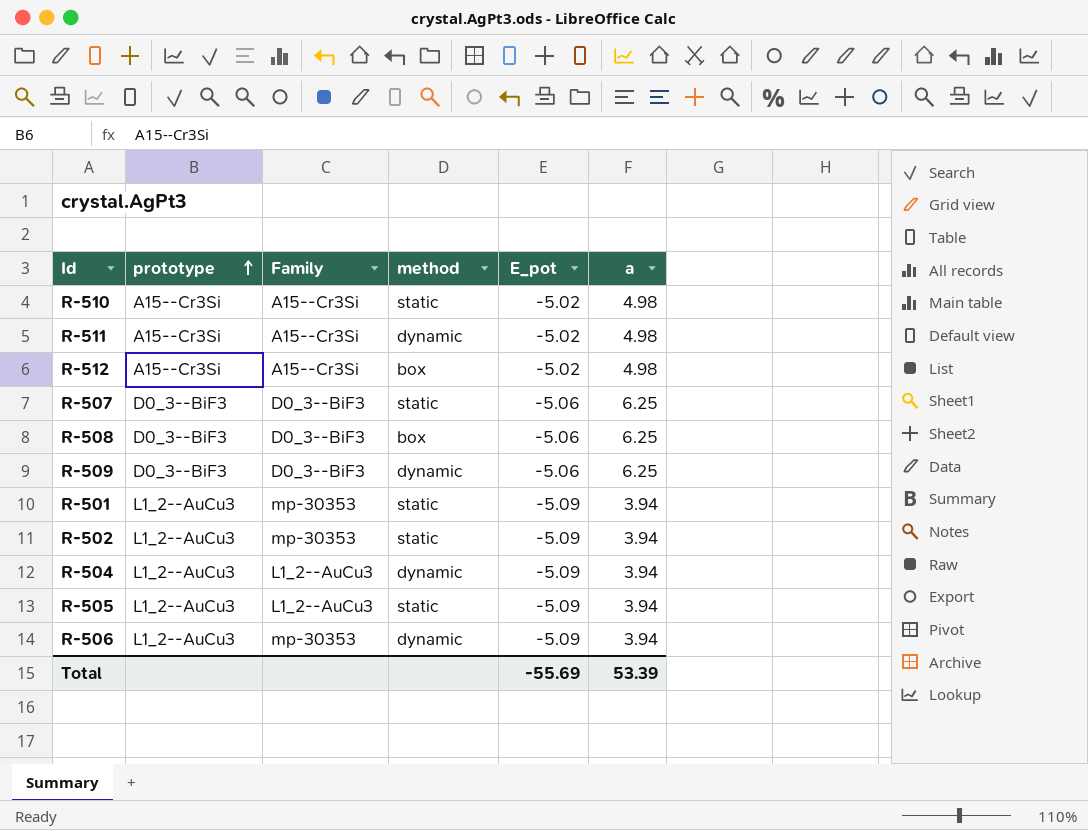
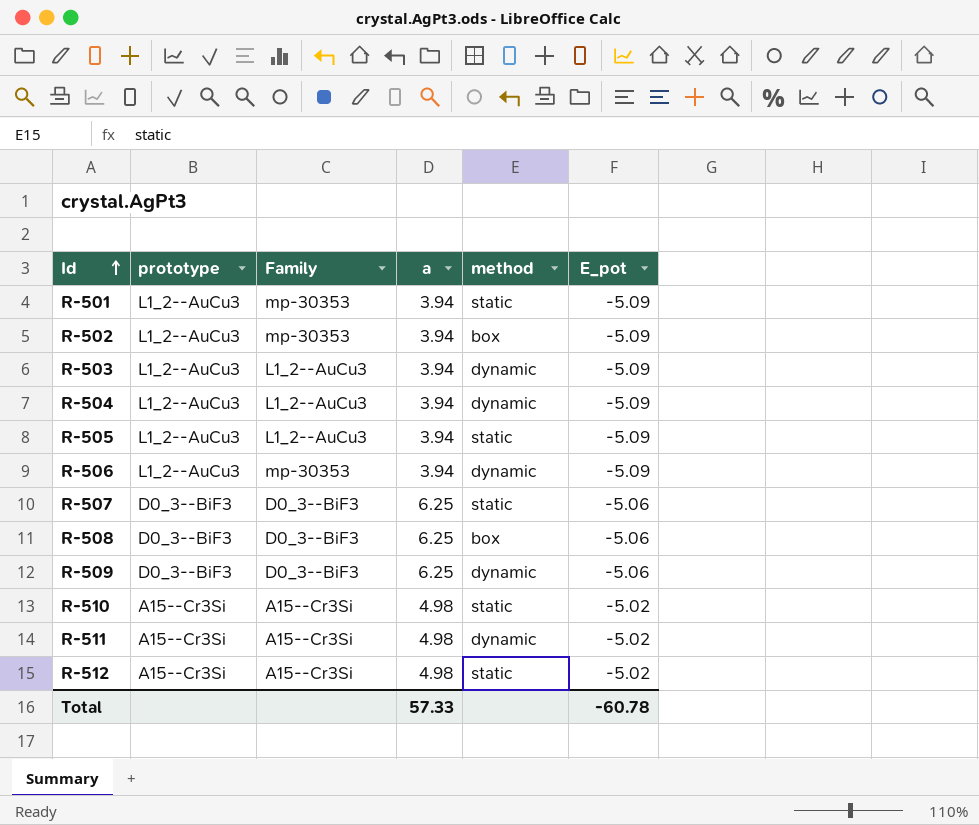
row order: prototype ascending -> Id ascending
column a | position: 6 -> 4
R-502 | method: static -> box
row R-503: none -> L1_2--AuCu3 | L1_2--AuCu3 | 3.94 | dynamic | -5.09
R-512 | method: box -> static
Total | a: 53.39 -> 57.33
Total | E_pot: -55.69 -> -60.78

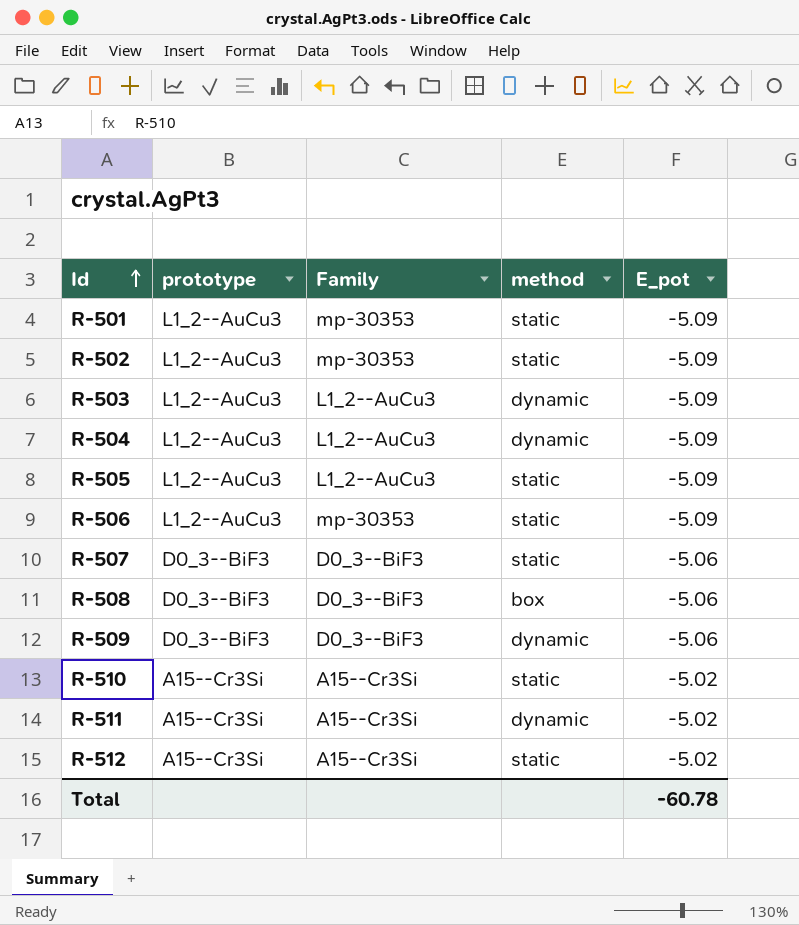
column a | position: 4 -> none
R-502 | method: box -> static
R-506 | method: dynamic -> static

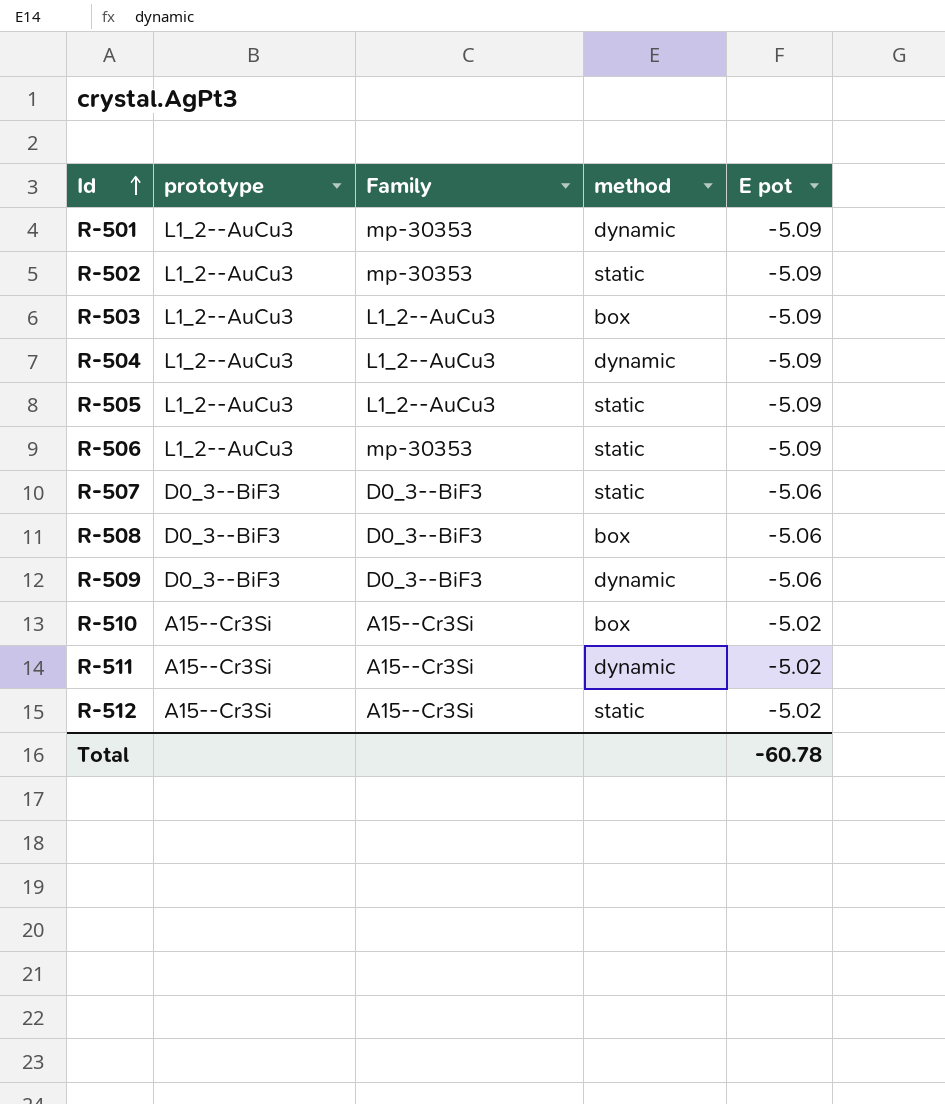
column name: E_pot -> E pot
R-501 | method: static -> dynamic
R-503 | method: dynamic -> box
R-510 | method: static -> box

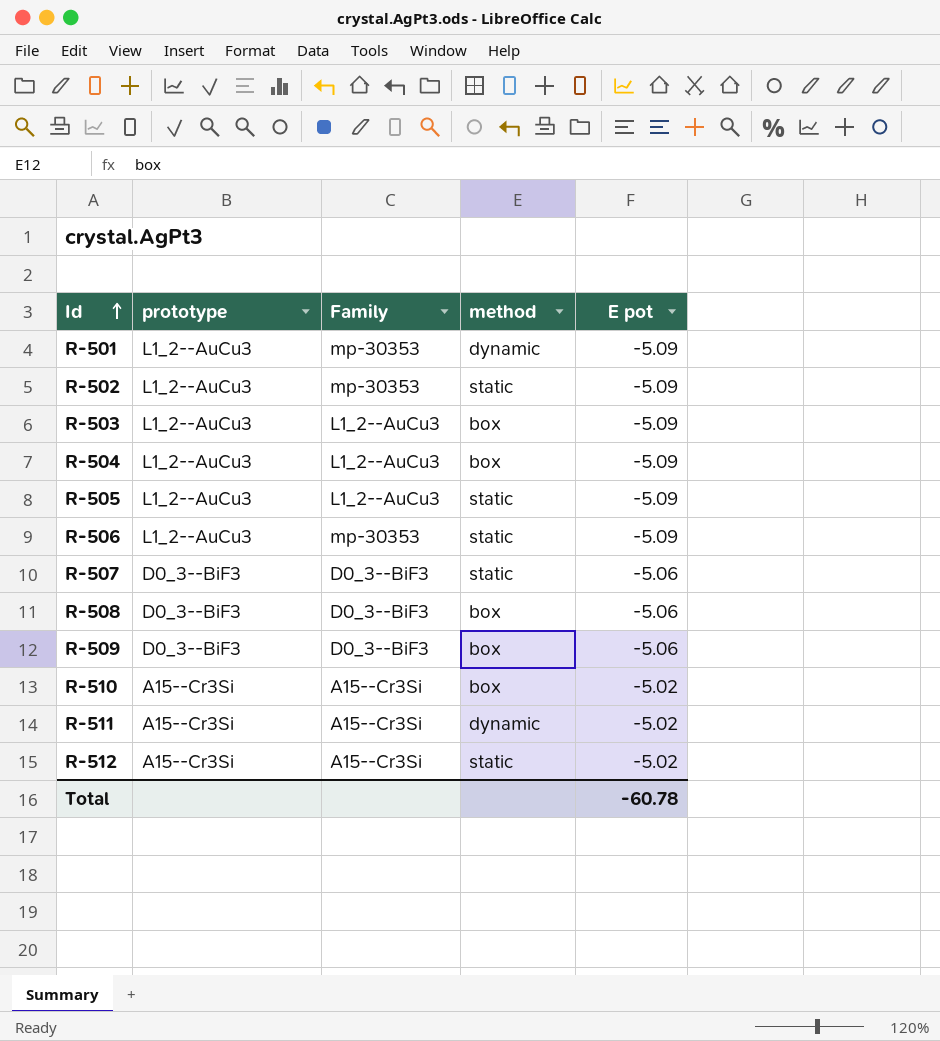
R-504 | method: dynamic -> box
R-509 | method: dynamic -> box

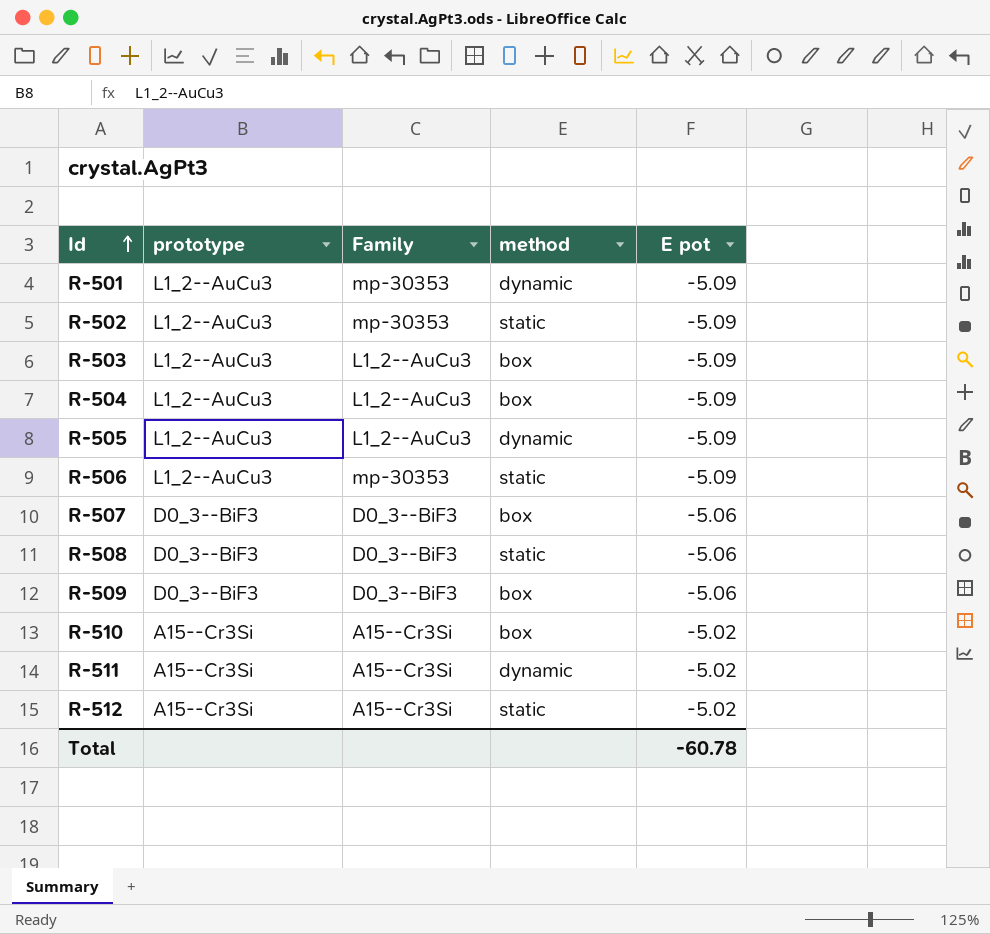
R-505 | method: static -> dynamic
R-507 | method: static -> box
R-508 | method: box -> static

